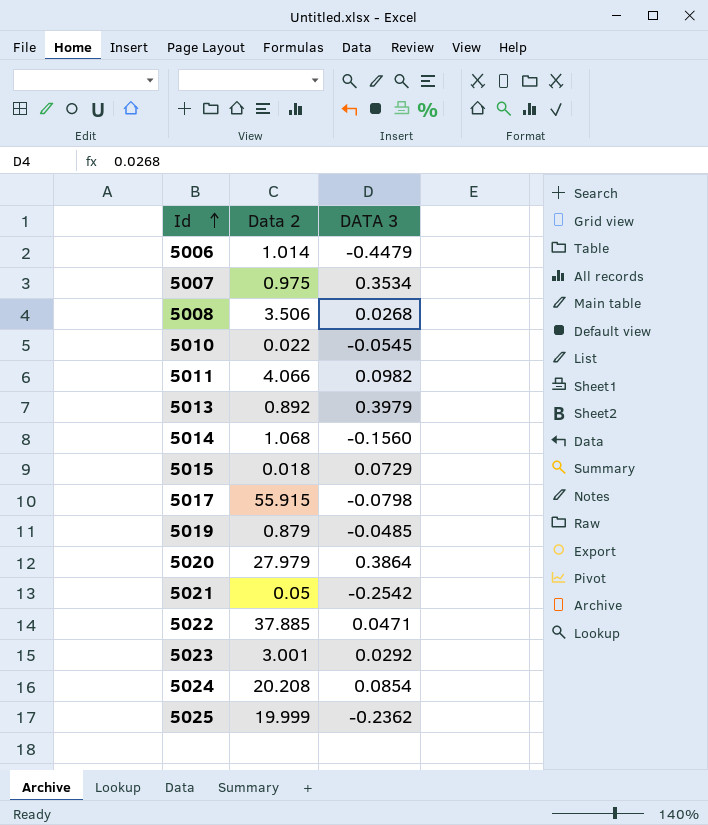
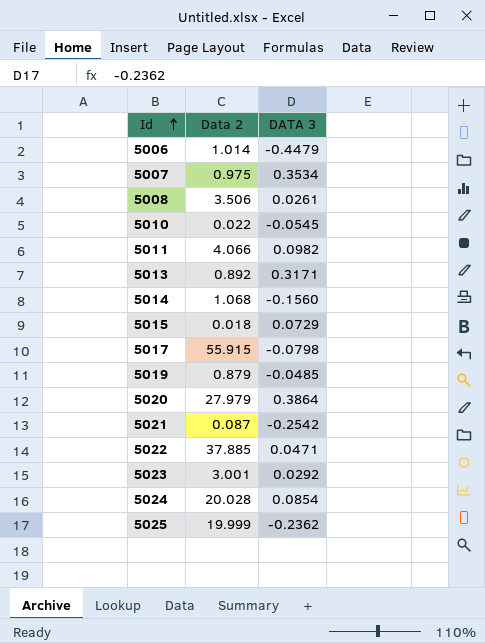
5008 | DATA 3: 0.0268 -> 0.0261
5013 | DATA 3: 0.3979 -> 0.3171
5021 | Data 2: 0.05 -> 0.087
5024 | Data 2: 20.208 -> 20.028

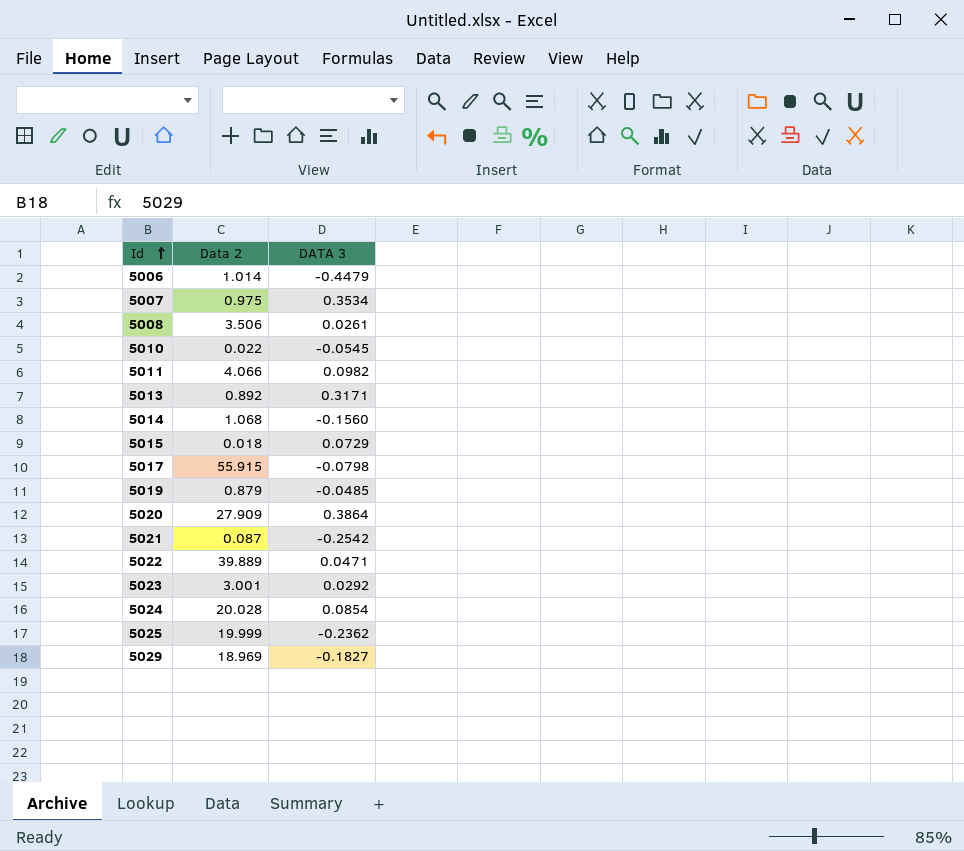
5020 | Data 2: 27.979 -> 27.909
5022 | Data 2: 37.885 -> 39.889
row 5029: none -> 18.969 | -0.1827

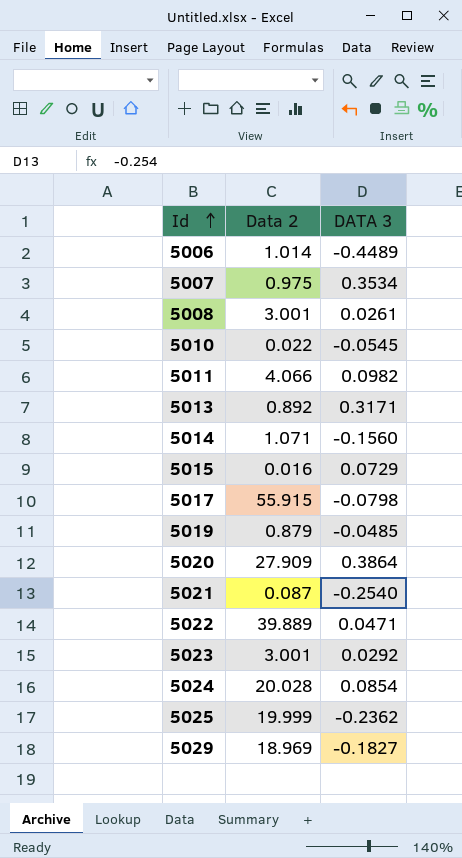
5006 | DATA 3: -0.4479 -> -0.4489
5008 | Data 2: 3.506 -> 3.001
5014 | Data 2: 1.068 -> 1.071
5015 | Data 2: 0.018 -> 0.016
5021 | DATA 3: -0.2542 -> -0.2540

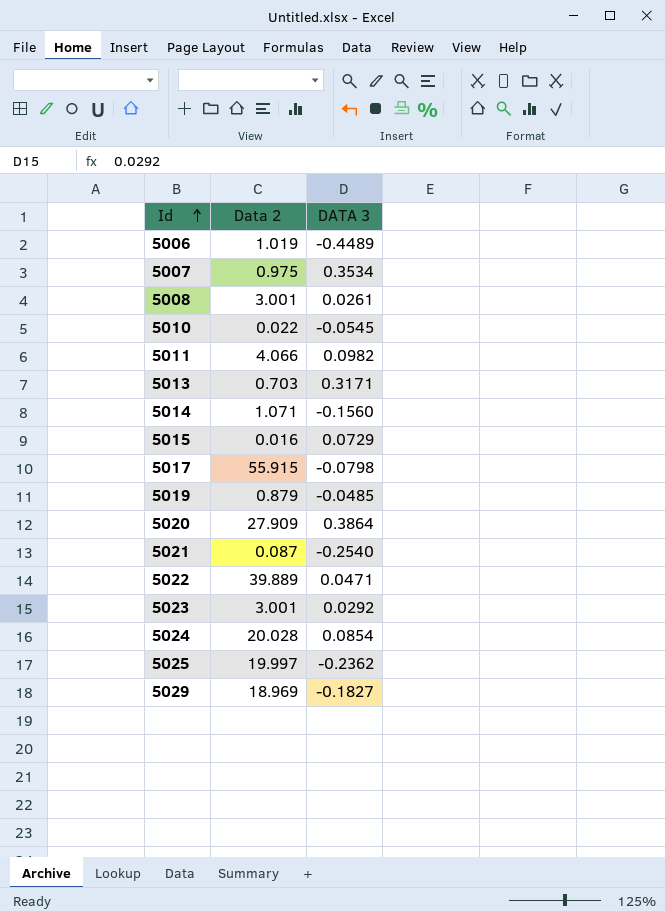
5006 | Data 2: 1.014 -> 1.019
5013 | Data 2: 0.892 -> 0.703
5025 | Data 2: 19.999 -> 19.997

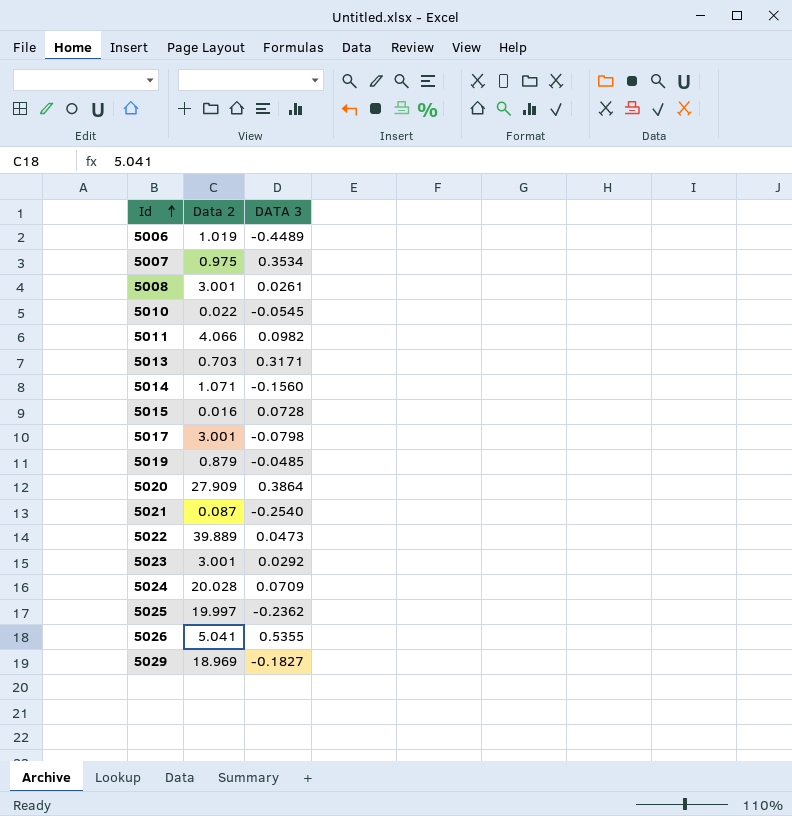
5015 | DATA 3: 0.0729 -> 0.0728
5017 | Data 2: 55.915 -> 3.001
5022 | DATA 3: 0.0471 -> 0.0473
5024 | DATA 3: 0.0854 -> 0.0709
row 5026: none -> 5.041 | 0.5355

